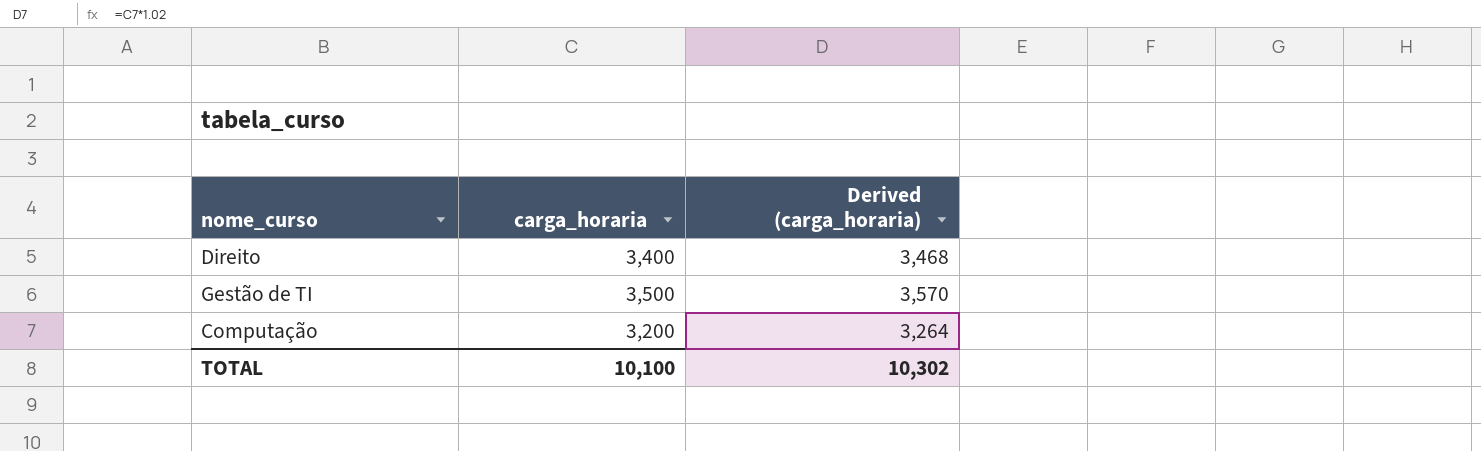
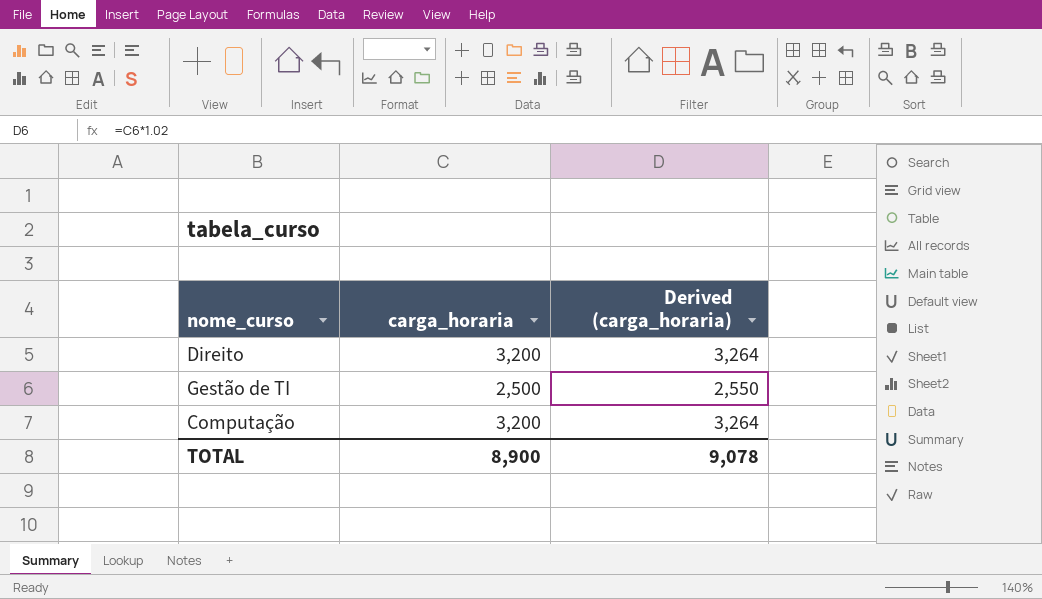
Direito | carga_horaria: 3,400 -> 3,200
Direito | Derived (carga_horaria): 3,468 -> 3,264
Gestão de TI | carga_horaria: 3,500 -> 2,500
Gestão de TI | Derived (carga_horaria): 3,570 -> 2,550
TOTAL | carga_horaria: 10,100 -> 8,900
TOTAL | Derived (carga_horaria): 10,302 -> 9,078

